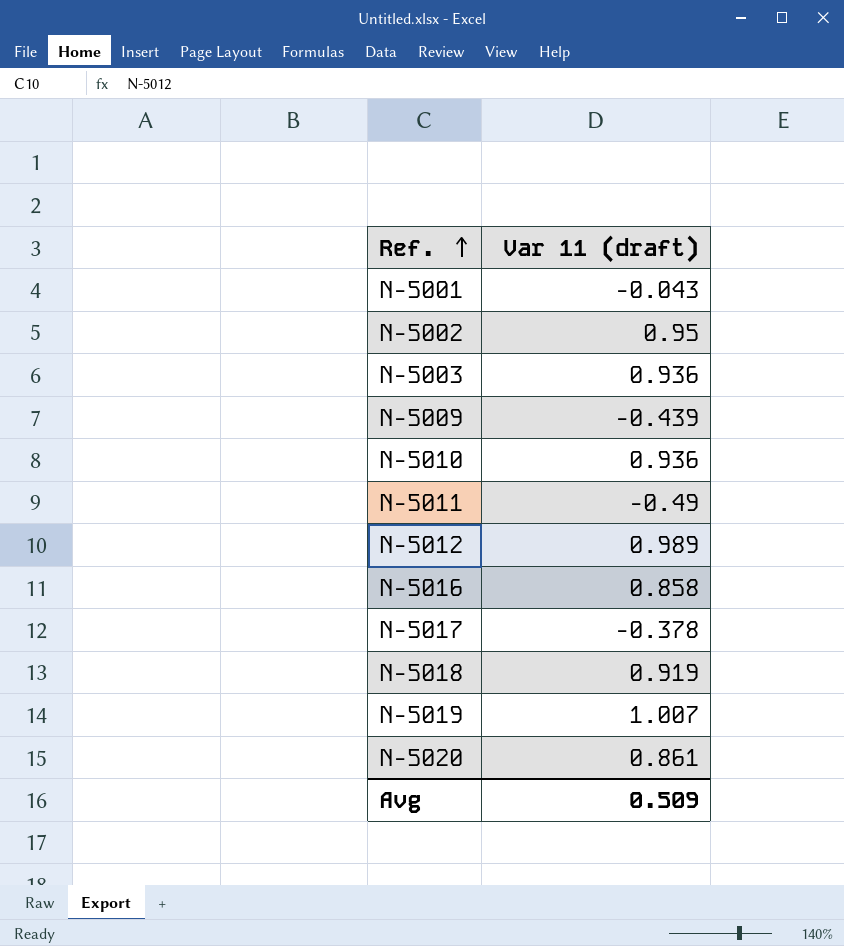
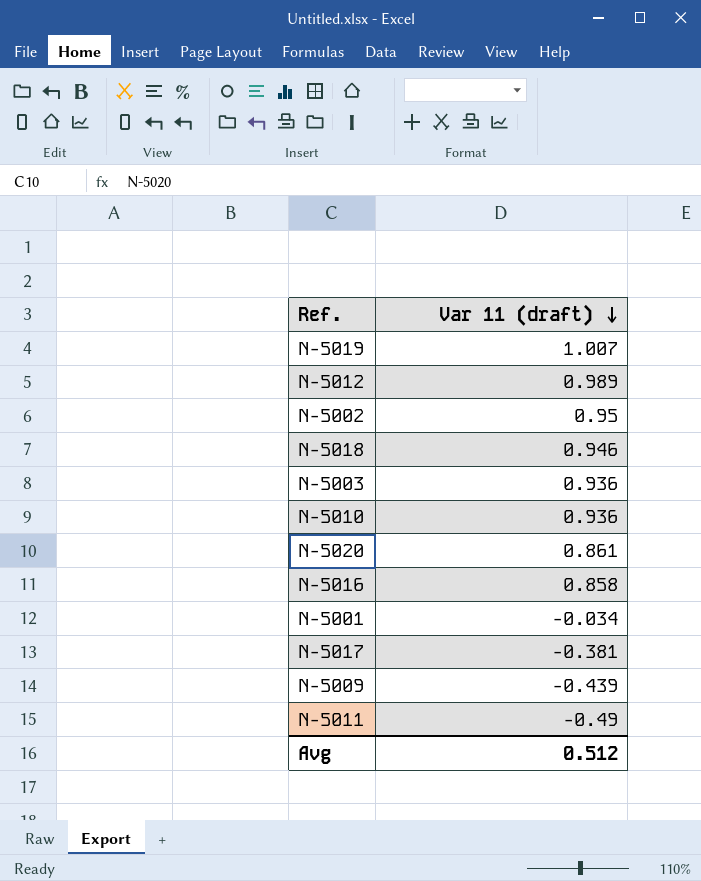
row order: Ref. ascending -> Var 11 (draft) descending
N-5018 | Var 11 (draft): 0.919 -> 0.946
N-5001 | Var 11 (draft): -0.043 -> -0.034
N-5017 | Var 11 (draft): -0.378 -> -0.381
Avg | Var 11 (draft): 0.509 -> 0.512

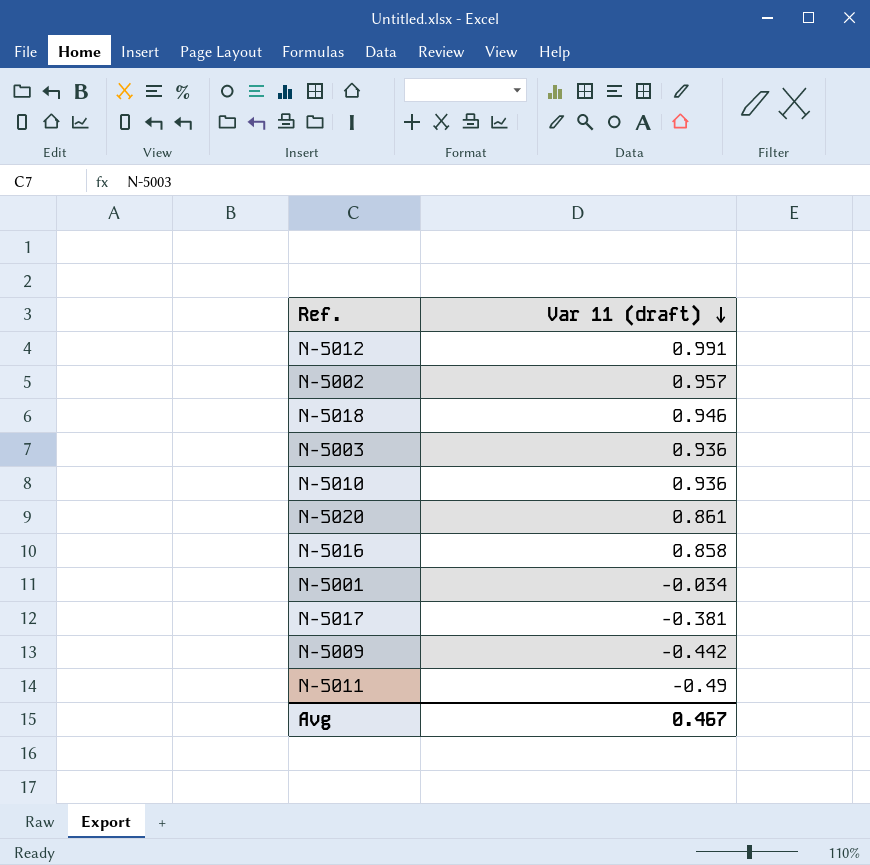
row N-5019: 1.007 -> none
N-5012 | Var 11 (draft): 0.989 -> 0.991
N-5002 | Var 11 (draft): 0.95 -> 0.957
N-5009 | Var 11 (draft): -0.439 -> -0.442
Avg | Var 11 (draft): 0.512 -> 0.467

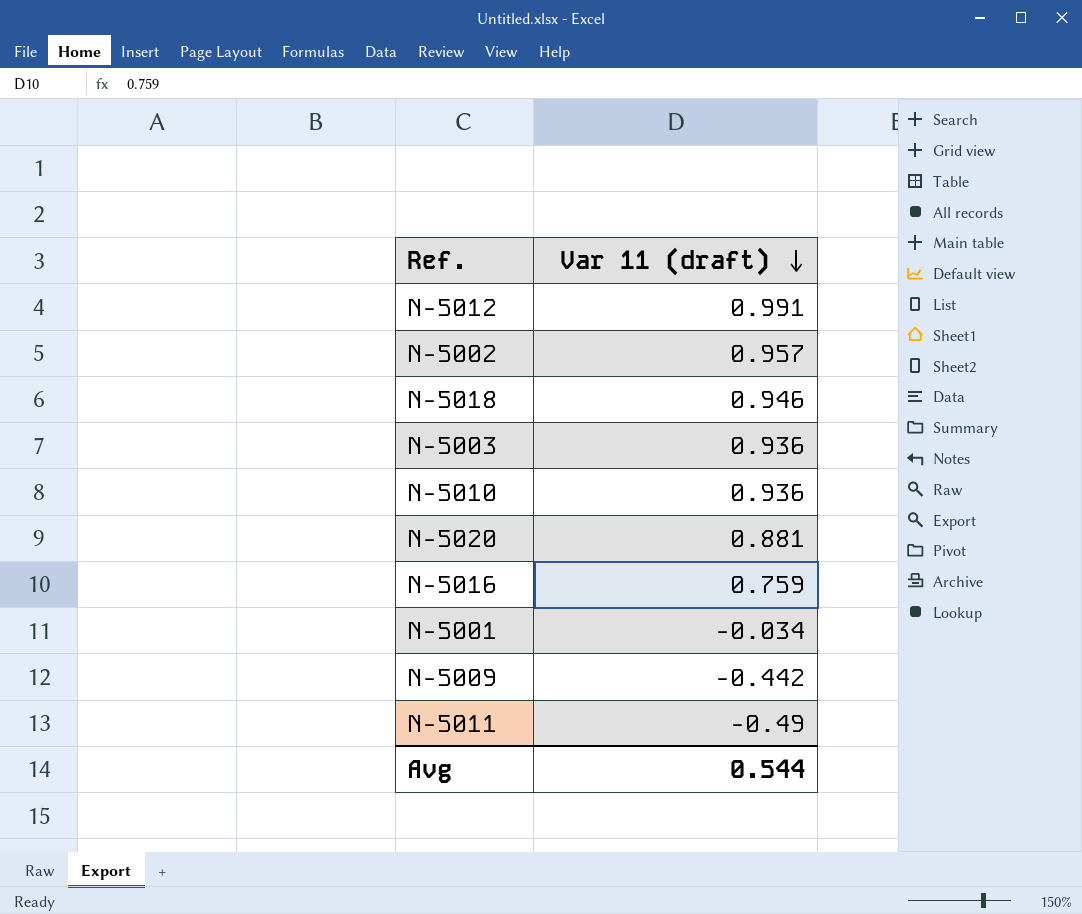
row N-5017: -0.381 -> none
N-5020 | Var 11 (draft): 0.861 -> 0.881
N-5016 | Var 11 (draft): 0.858 -> 0.759
Avg | Var 11 (draft): 0.467 -> 0.544

